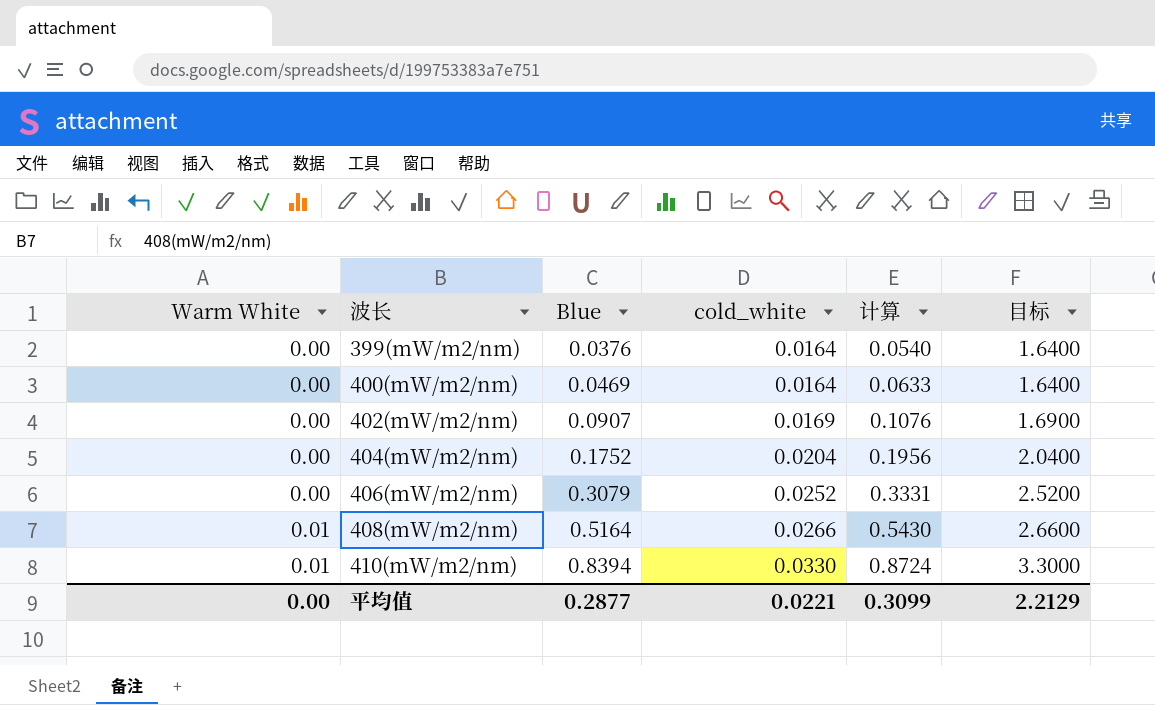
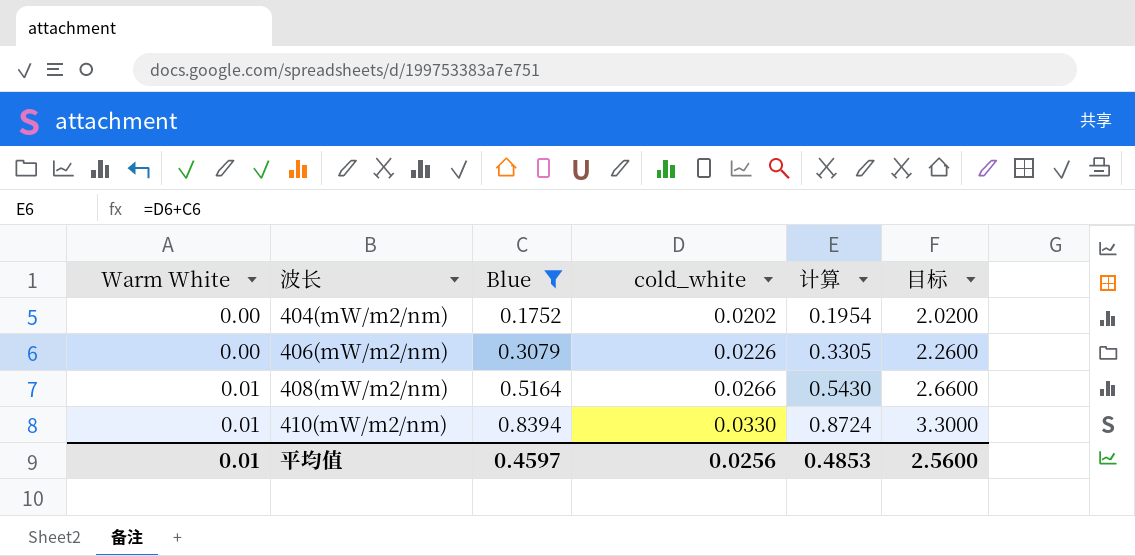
filter: none -> Blue >= 0.1752
404(mW/m2/nm) | cold_white: 0.0204 -> 0.0202
404(mW/m2/nm) | 计算: 0.1956 -> 0.1954
404(mW/m2/nm) | 目标: 2.0400 -> 2.0200
406(mW/m2/nm) | cold_white: 0.0252 -> 0.0226
406(mW/m2/nm) | 计算: 0.3331 -> 0.3305
406(mW/m2/nm) | 目标: 2.5200 -> 2.2600
平均值 | Warm White: 0.00 -> 0.01
平均值 | Blue: 0.2877 -> 0.4597
平均值 | cold_white: 0.0221 -> 0.0256
平均值 | 计算: 0.3099 -> 0.4853
平均值 | 目标: 2.2129 -> 2.5600

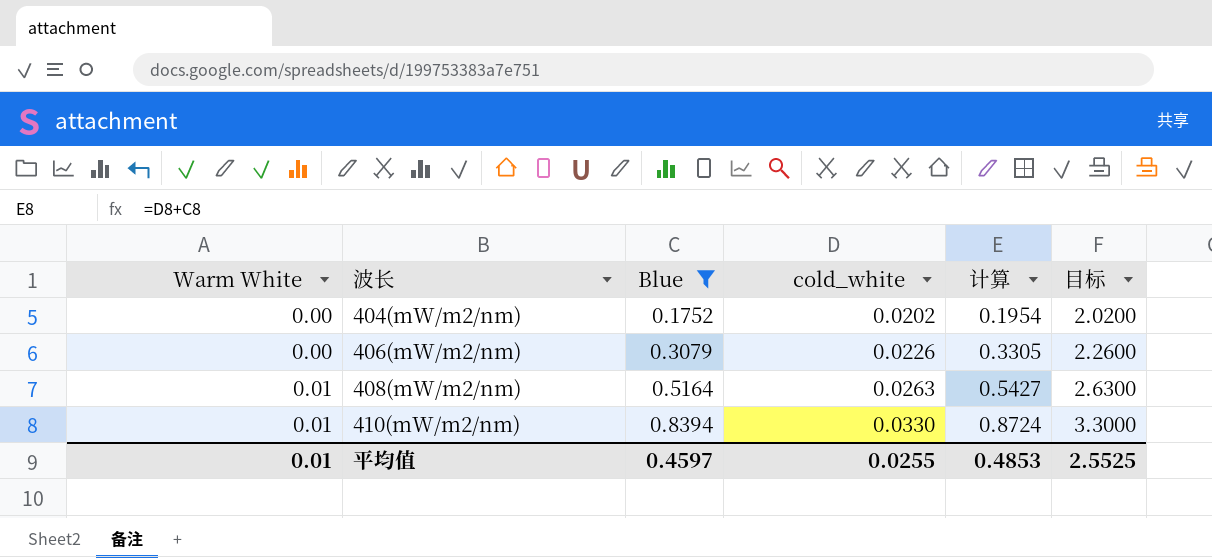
408(mW/m2/nm) | cold_white: 0.0266 -> 0.0263
408(mW/m2/nm) | 计算: 0.5430 -> 0.5427
408(mW/m2/nm) | 目标: 2.6600 -> 2.6300
平均值 | cold_white: 0.0256 -> 0.0255
平均值 | 目标: 2.5600 -> 2.5525

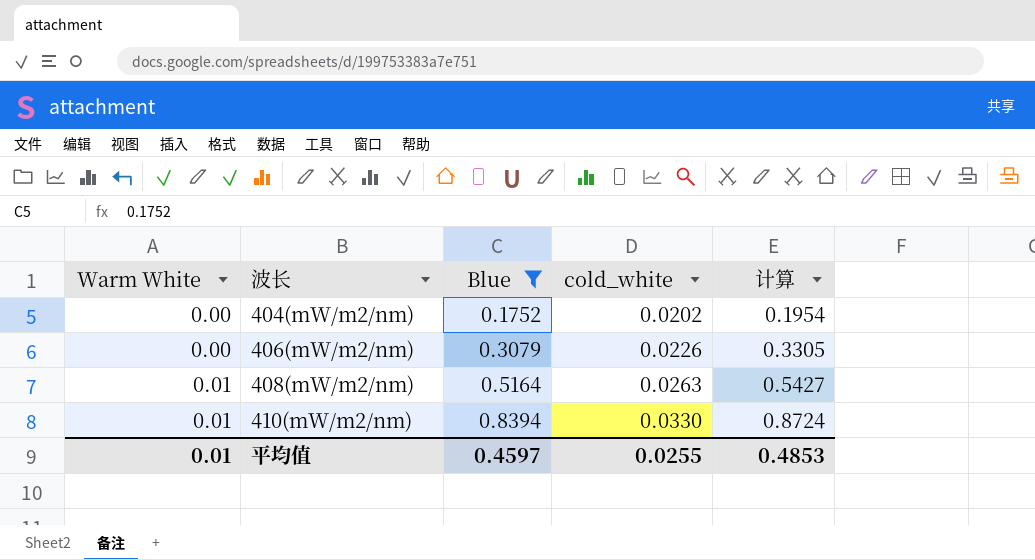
column 目标 | formula: [cold_white] * 100 -> none

